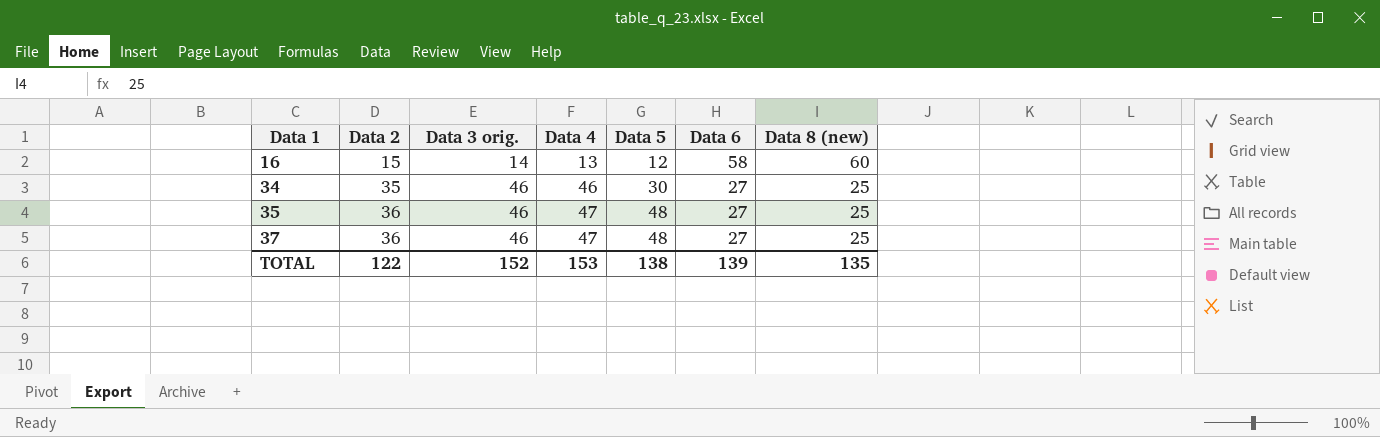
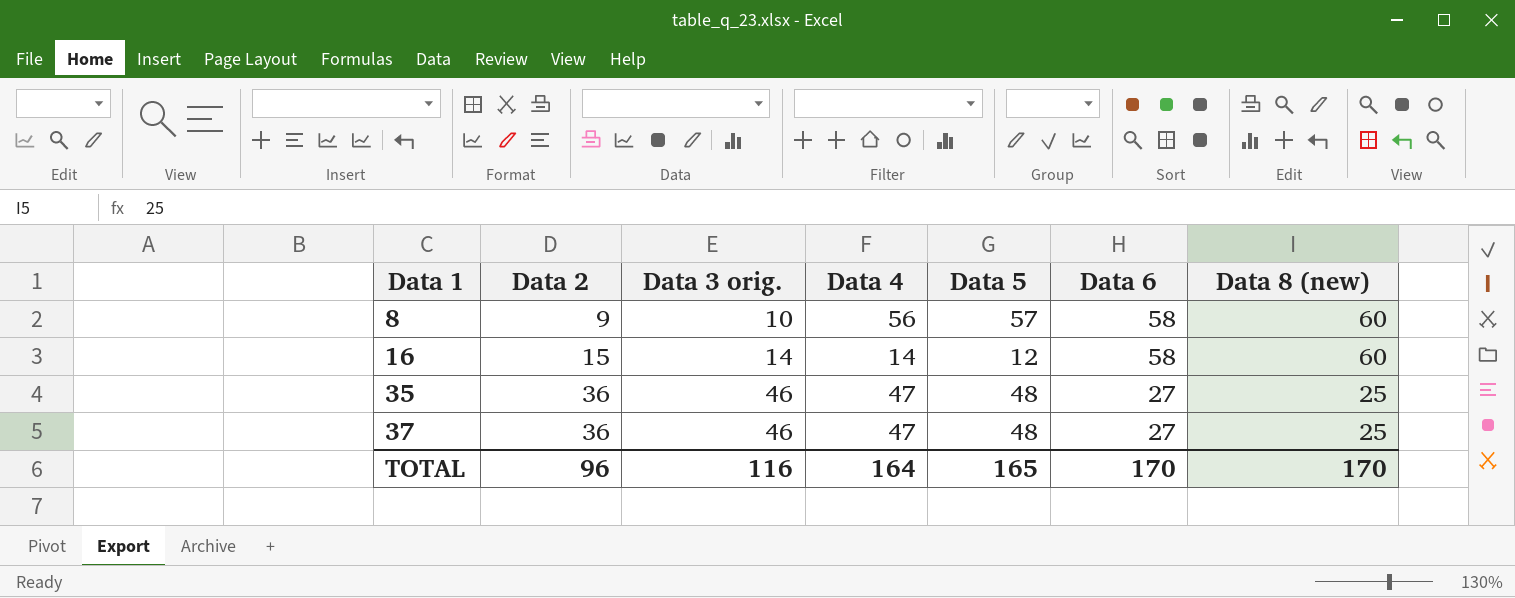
row 34: 35 | 46 | 46 | 30 | 27 | 25 -> none
row 8: none -> 9 | 10 | 56 | 57 | 58 | 60
16 | Data 4: 13 -> 14
TOTAL | Data 2: 122 -> 96
TOTAL | Data 3 orig.: 152 -> 116
TOTAL | Data 4: 153 -> 164
TOTAL | Data 5: 138 -> 165
TOTAL | Data 6: 139 -> 170
TOTAL | Data 8 (new): 135 -> 170

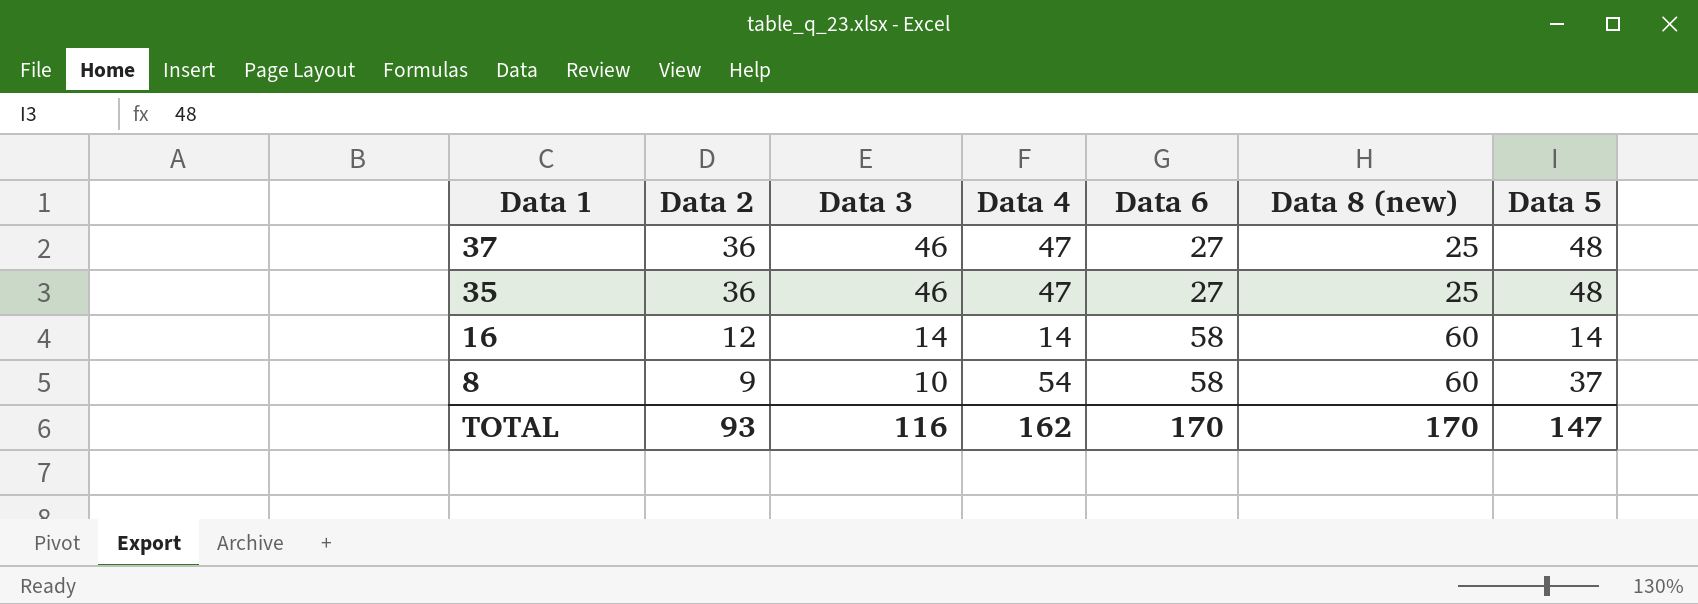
row order: Data 1 ascending -> Data 1 descending
column name: Data 3 orig. -> Data 3
column Data 5 | position: 5 -> 7
16 | Data 2: 15 -> 12
16 | Data 5: 12 -> 14
8 | Data 4: 56 -> 54
8 | Data 5: 57 -> 37
TOTAL | Data 2: 96 -> 93
TOTAL | Data 4: 164 -> 162
TOTAL | Data 5: 165 -> 147

